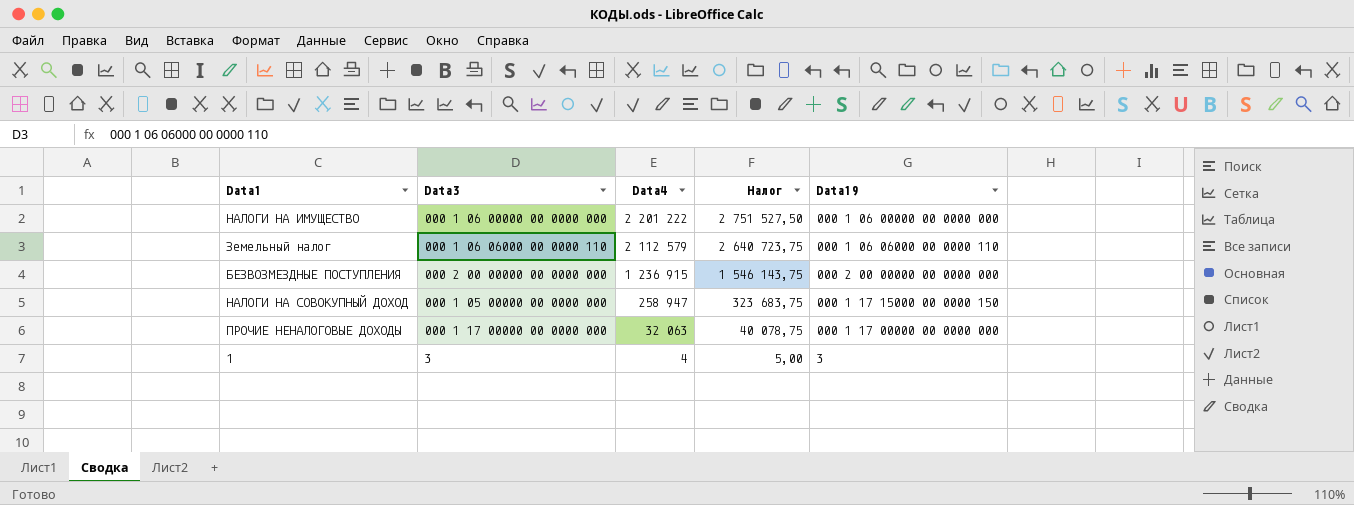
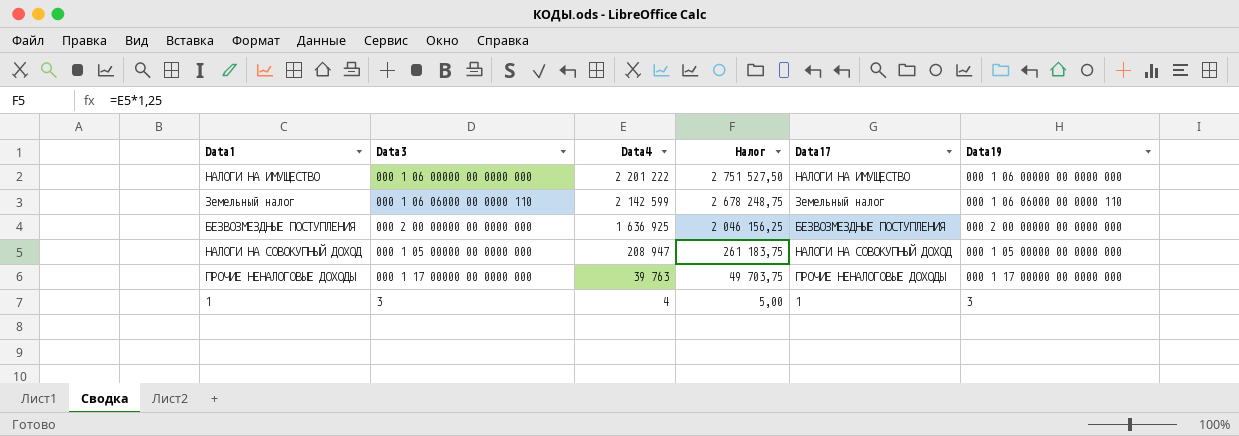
column Data17 | position: none -> 5
Земельный налог | Data4: 2 112 579 -> 2 142 599
Земельный налог | Налог: 2 640 723,75 -> 2 678 248,75
БЕЗВОЗМЕЗДНЫЕ ПОСТУПЛЕНИЯ | Data4: 1 236 915 -> 1 636 925
БЕЗВОЗМЕЗДНЫЕ ПОСТУПЛЕНИЯ | Налог: 1 546 143,75 -> 2 046 156,25
НАЛОГИ НА СОВОКУПНЫЙ ДОХОД | Data4: 258 947 -> 208 947
НАЛОГИ НА СОВОКУПНЫЙ ДОХОД | Налог: 323 683,75 -> 261 183,75
НАЛОГИ НА СОВОКУПНЫЙ ДОХОД | Data19: 000 1 17 15000 00 0000 150 -> 000 1 05 00000 00 0000 000
ПРОЧИЕ НЕНАЛОГОВЫЕ ДОХОДЫ | Data4: 32 063 -> 39 763
ПРОЧИЕ НЕНАЛОГОВЫЕ ДОХОДЫ | Налог: 40 078,75 -> 49 703,75

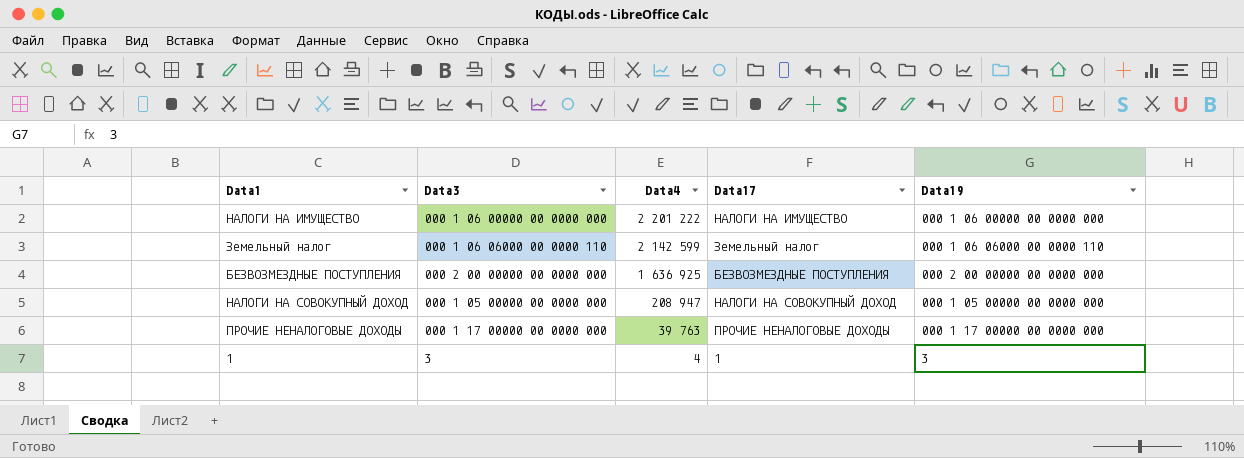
column Налог | formula: [Data4] * 1,25 -> none

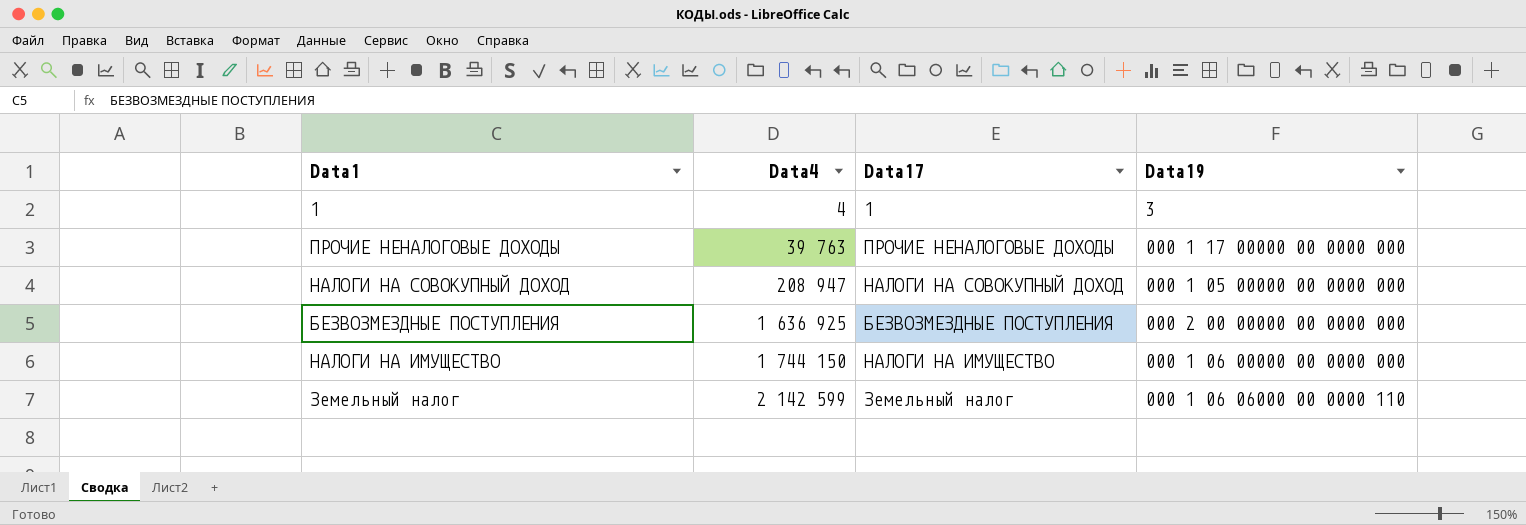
row order: Data4 descending -> Data4 ascending
column Data3 | position: 2 -> none
НАЛОГИ НА ИМУЩЕСТВО | Data4: 2 201 222 -> 1 744 150

